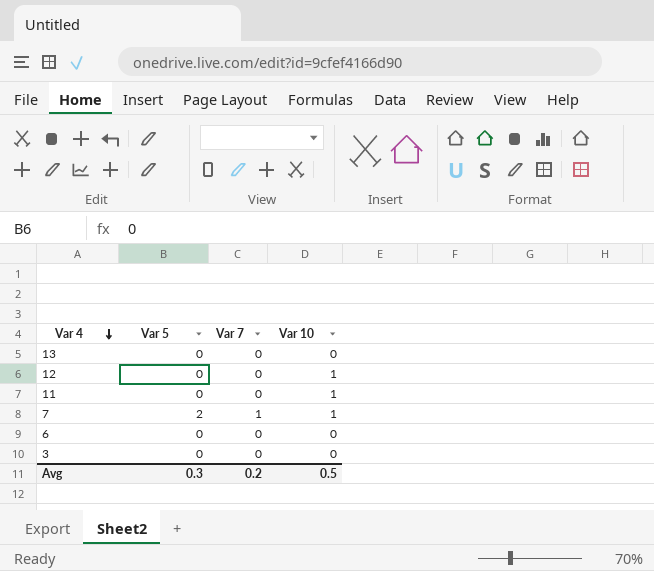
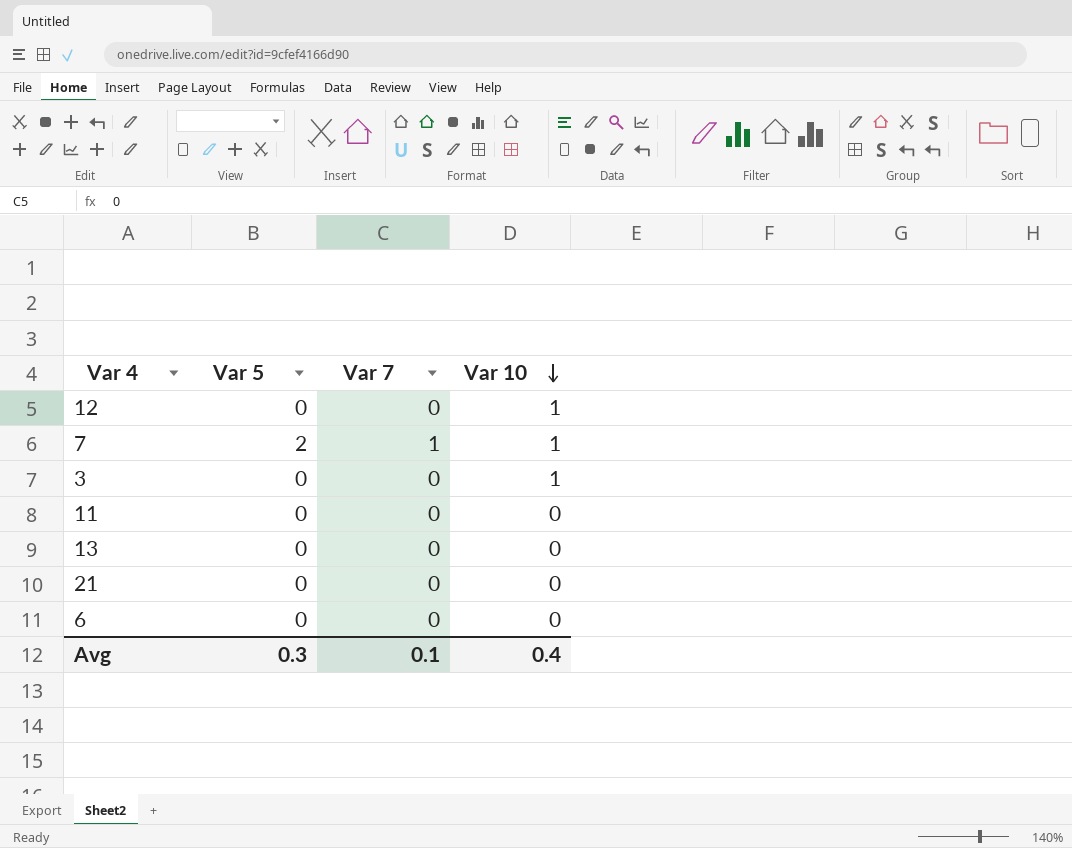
row order: Var 4 descending -> Var 10 descending
3 | Var 10: 0 -> 1
11 | Var 10: 1 -> 0
row 21: none -> 0 | 0 | 0
Avg | Var 7: 0.2 -> 0.1
Avg | Var 10: 0.5 -> 0.4

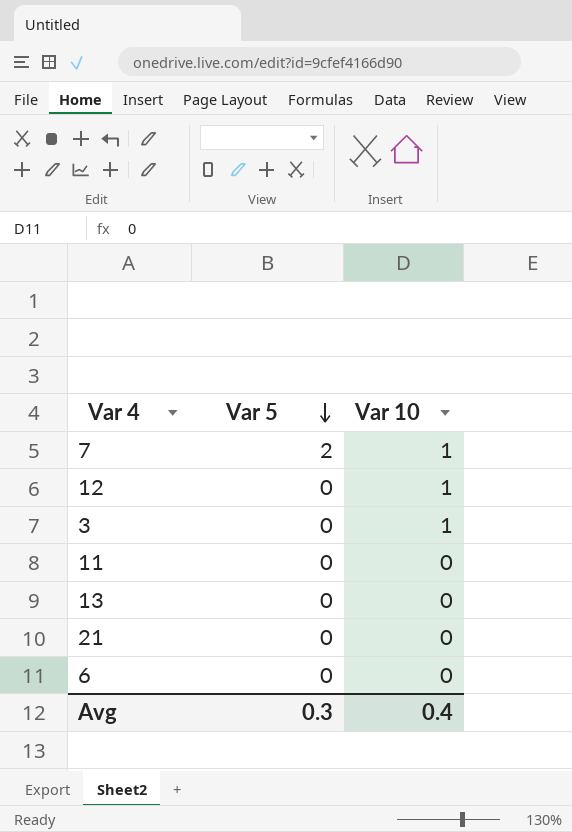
row order: Var 10 descending -> Var 5 descending
column Var 7 | position: 3 -> none

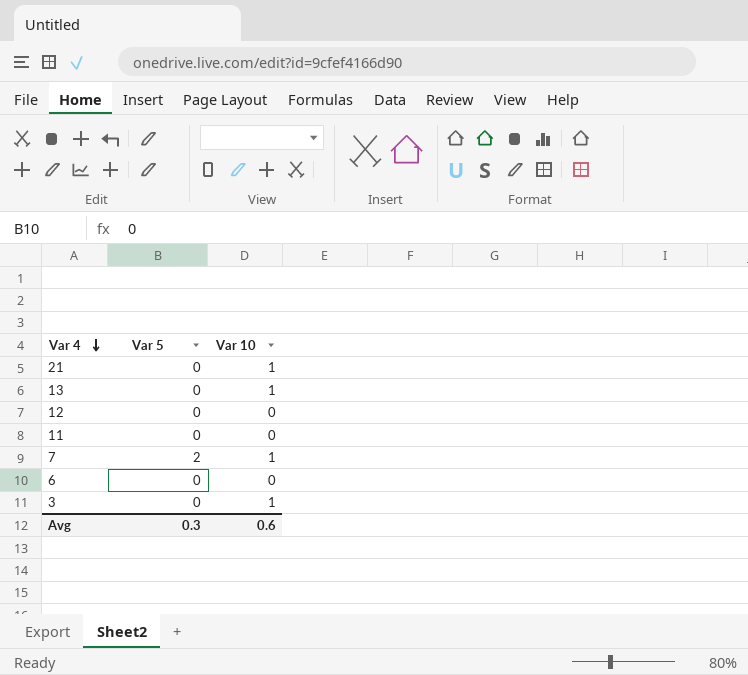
row order: Var 5 descending -> Var 4 descending
21 | Var 10: 0 -> 1
13 | Var 10: 0 -> 1
12 | Var 10: 1 -> 0
Avg | Var 10: 0.4 -> 0.6

